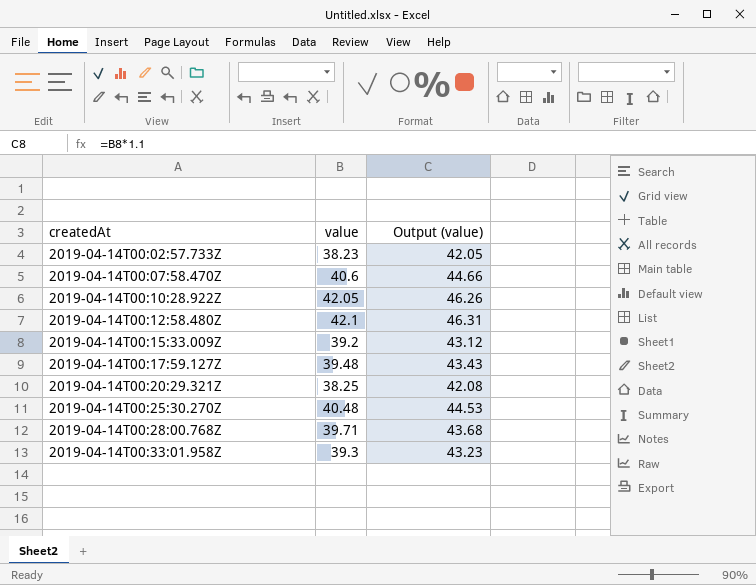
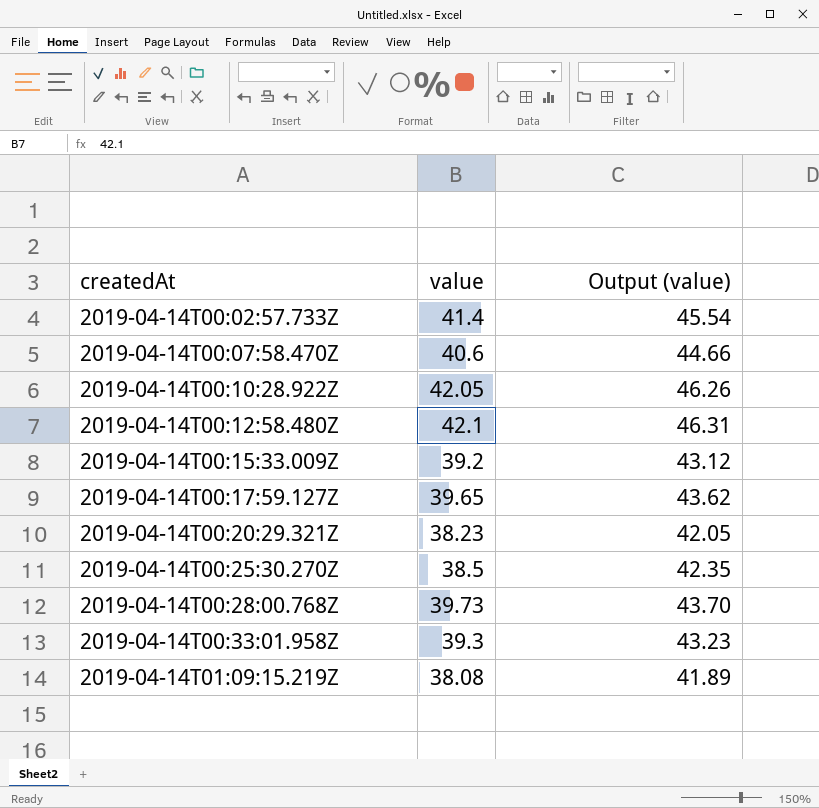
2019-04-14T00:02:57.733Z | value: 38.23 -> 41.4
2019-04-14T00:02:57.733Z | Output (value): 42.05 -> 45.54
2019-04-14T00:17:59.127Z | value: 39.48 -> 39.65
2019-04-14T00:17:59.127Z | Output (value): 43.43 -> 43.62
2019-04-14T00:20:29.321Z | value: 38.25 -> 38.23
2019-04-14T00:20:29.321Z | Output (value): 42.08 -> 42.05
2019-04-14T00:25:30.270Z | value: 40.48 -> 38.5
2019-04-14T00:25:30.270Z | Output (value): 44.53 -> 42.35
2019-04-14T00:28:00.768Z | value: 39.71 -> 39.73
2019-04-14T00:28:00.768Z | Output (value): 43.68 -> 43.70
row 2019-04-14T01:09:15.219Z: none -> 38.08 | 41.89

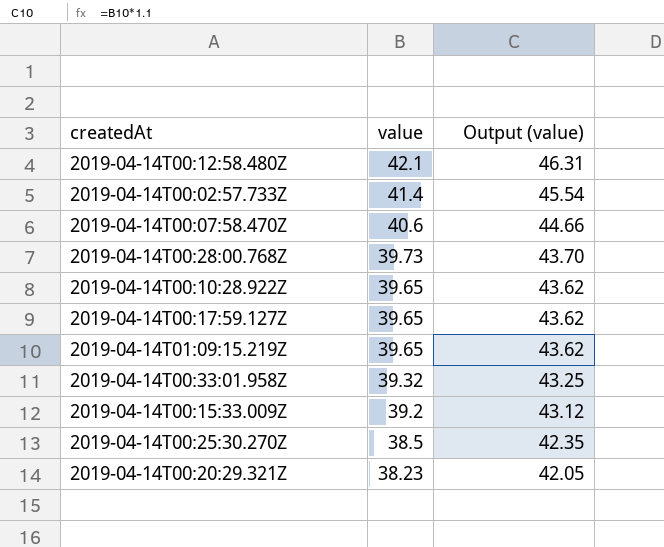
row order: createdAt ascending -> value descending
2019-04-14T00:10:28.922Z | value: 42.05 -> 39.65
2019-04-14T00:10:28.922Z | Output (value): 46.26 -> 43.62
2019-04-14T01:09:15.219Z | value: 38.08 -> 39.65
2019-04-14T01:09:15.219Z | Output (value): 41.89 -> 43.62
2019-04-14T00:33:01.958Z | value: 39.3 -> 39.32
2019-04-14T00:33:01.958Z | Output (value): 43.23 -> 43.25

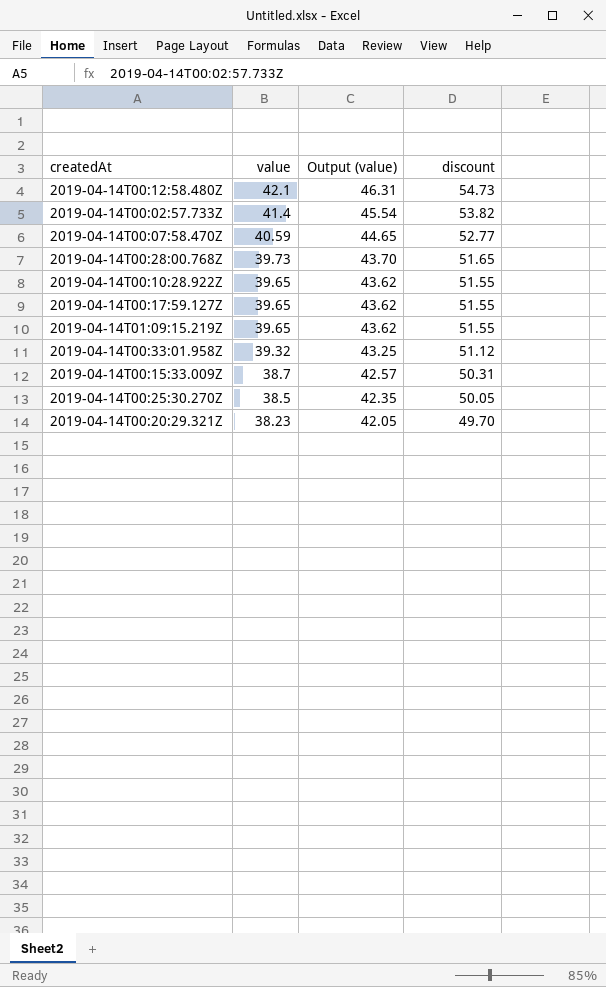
column discount | formula: none -> [value] * 1.3
2019-04-14T00:07:58.470Z | value: 40.6 -> 40.59
2019-04-14T00:07:58.470Z | Output (value): 44.66 -> 44.65
2019-04-14T00:15:33.009Z | value: 39.2 -> 38.7
2019-04-14T00:15:33.009Z | Output (value): 43.12 -> 42.57

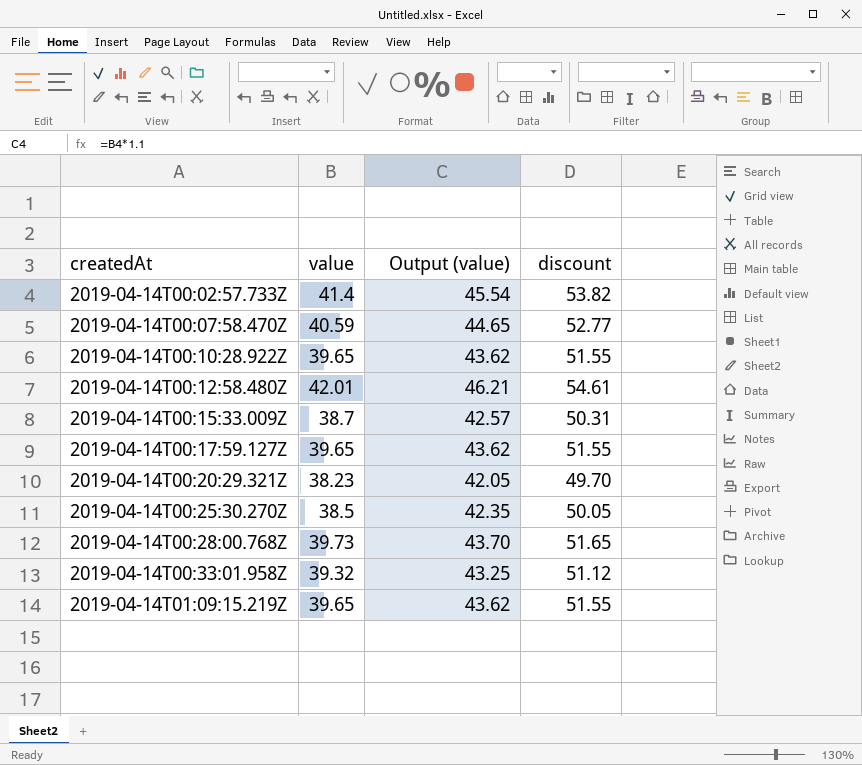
row order: value descending -> createdAt ascending
2019-04-14T00:12:58.480Z | value: 42.1 -> 42.01
2019-04-14T00:12:58.480Z | Output (value): 46.31 -> 46.21
2019-04-14T00:12:58.480Z | discount: 54.73 -> 54.61

